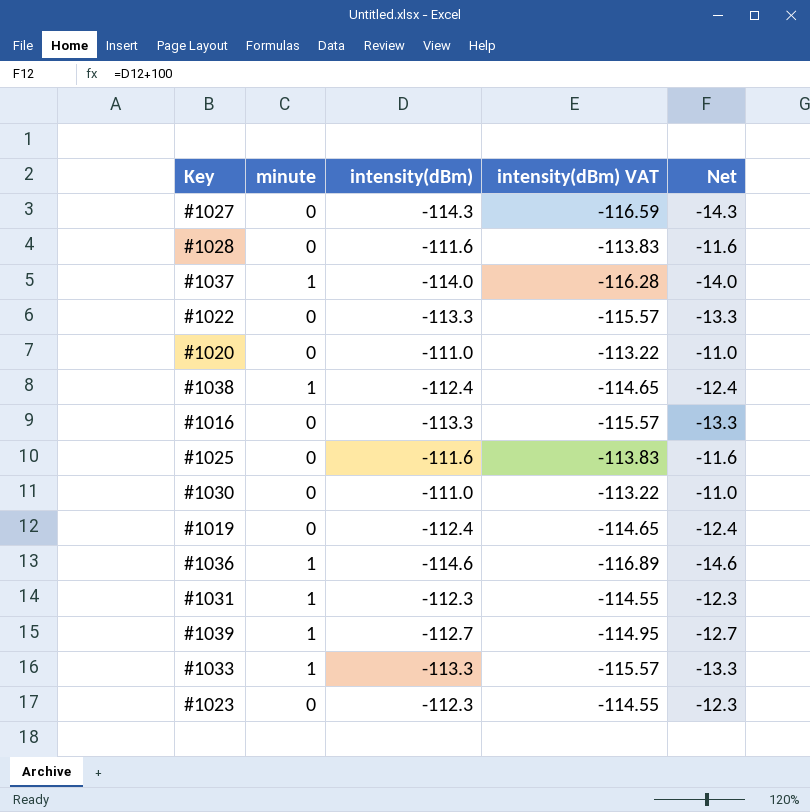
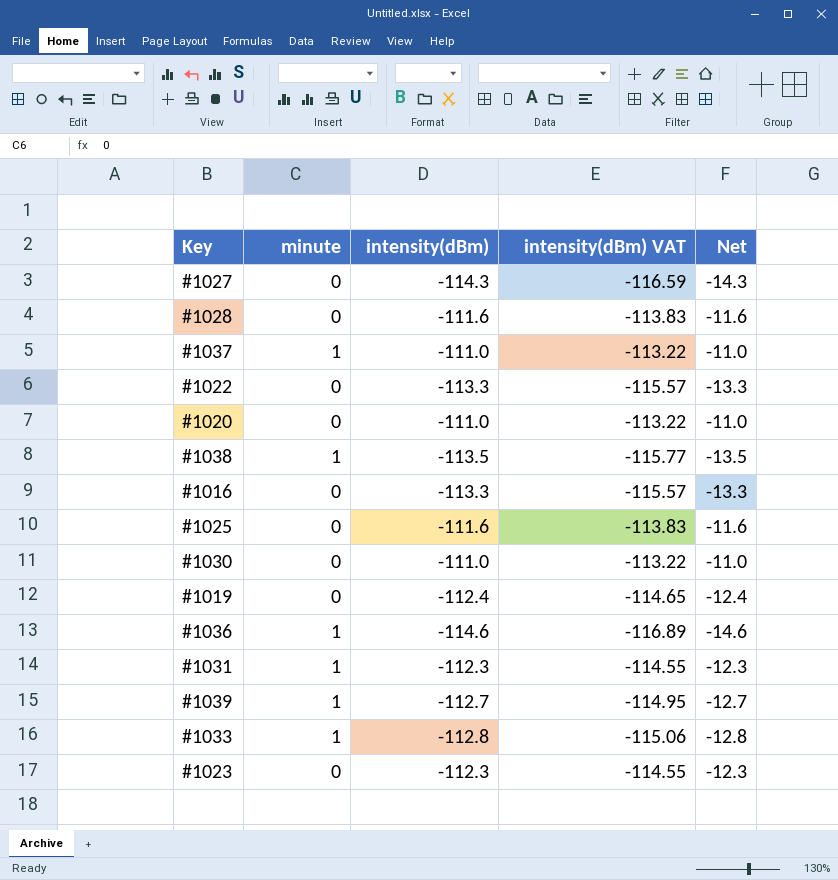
#1037 | intensity(dBm): -114.0 -> -111.0
#1037 | intensity(dBm) VAT: -116.28 -> -113.22
#1037 | Net: -14.0 -> -11.0
#1038 | intensity(dBm): -112.4 -> -113.5
#1038 | intensity(dBm) VAT: -114.65 -> -115.77
#1038 | Net: -12.4 -> -13.5
#1033 | intensity(dBm): -113.3 -> -112.8
#1033 | intensity(dBm) VAT: -115.57 -> -115.06
#1033 | Net: -13.3 -> -12.8

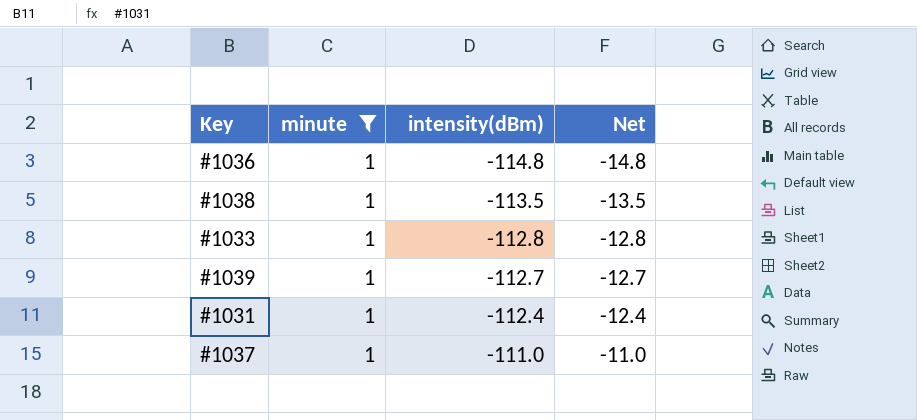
filter: none -> minute = 1
row order: none -> intensity(dBm) ascending
column intensity(dBm) VAT | formula: [intensity(dBm)] * 1.02 -> none
#1036 | intensity(dBm): -114.6 -> -114.8
#1036 | Net: -14.6 -> -14.8
#1031 | intensity(dBm): -112.3 -> -112.4
#1031 | Net: -12.3 -> -12.4

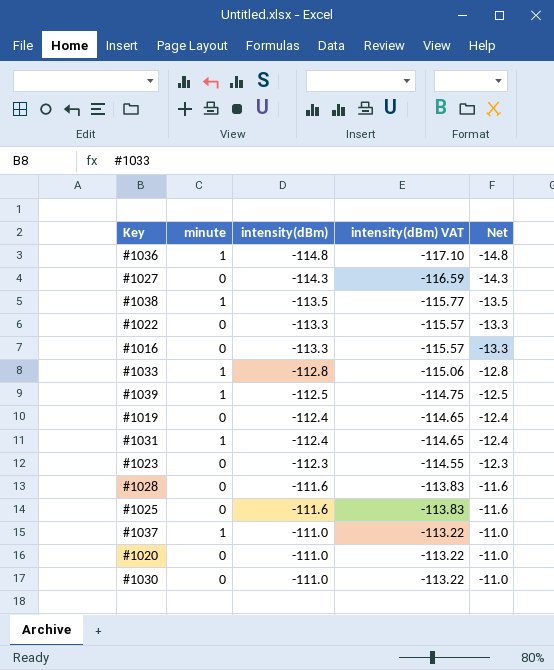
filter: minute = 1 -> none
column intensity(dBm) VAT | formula: none -> [intensity(dBm)] * 1.02
#1039 | intensity(dBm): -112.7 -> -112.5
#1039 | Net: -12.7 -> -12.5

